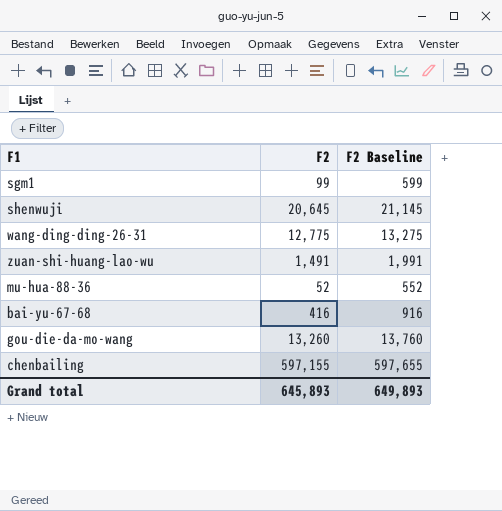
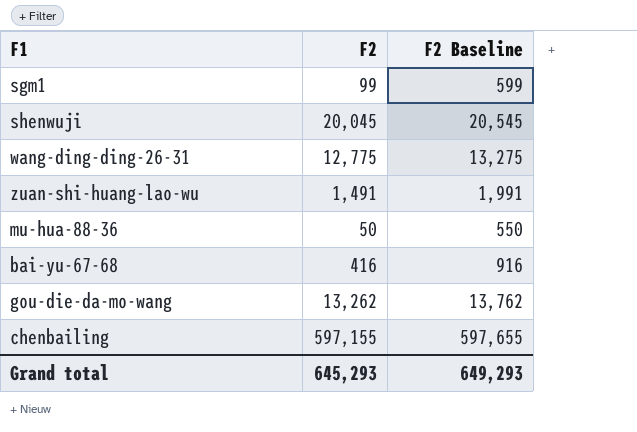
shenwuji | F2: 20,645 -> 20,045
shenwuji | F2 Baseline: 21,145 -> 20,545
mu-hua-88-36 | F2: 52 -> 50
mu-hua-88-36 | F2 Baseline: 552 -> 550
gou-die-da-mo-wang | F2: 13,260 -> 13,262
gou-die-da-mo-wang | F2 Baseline: 13,760 -> 13,762
Grand total | F2: 645,893 -> 645,293
Grand total | F2 Baseline: 649,893 -> 649,293

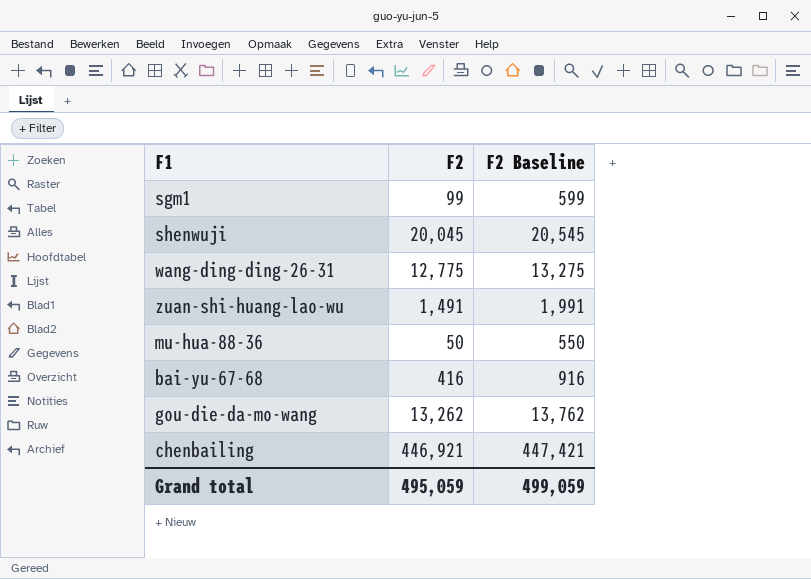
chenbailing | F2: 597,155 -> 446,921
chenbailing | F2 Baseline: 597,655 -> 447,421
Grand total | F2: 645,293 -> 495,059
Grand total | F2 Baseline: 649,293 -> 499,059

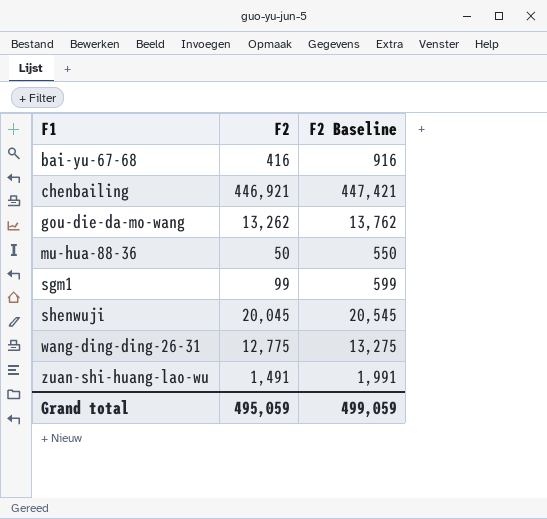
row order: none -> F1 ascending

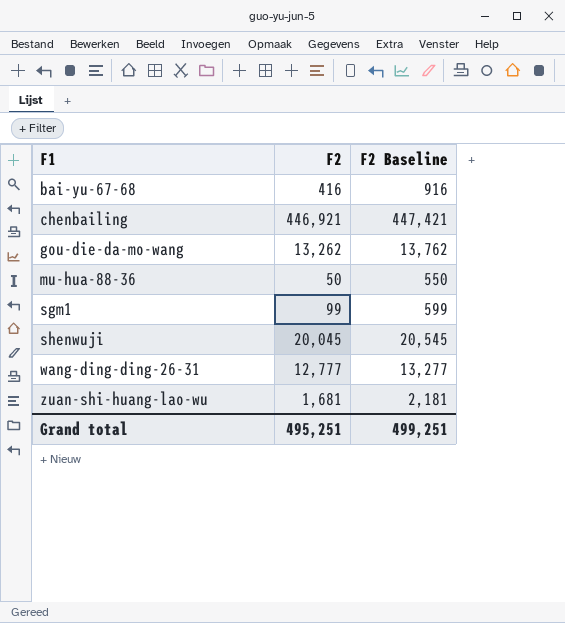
wang-ding-ding-26-31 | F2: 12,775 -> 12,777
wang-ding-ding-26-31 | F2 Baseline: 13,275 -> 13,277
zuan-shi-huang-lao-wu | F2: 1,491 -> 1,681
zuan-shi-huang-lao-wu | F2 Baseline: 1,991 -> 2,181
Grand total | F2: 495,059 -> 495,251
Grand total | F2 Baseline: 499,059 -> 499,251

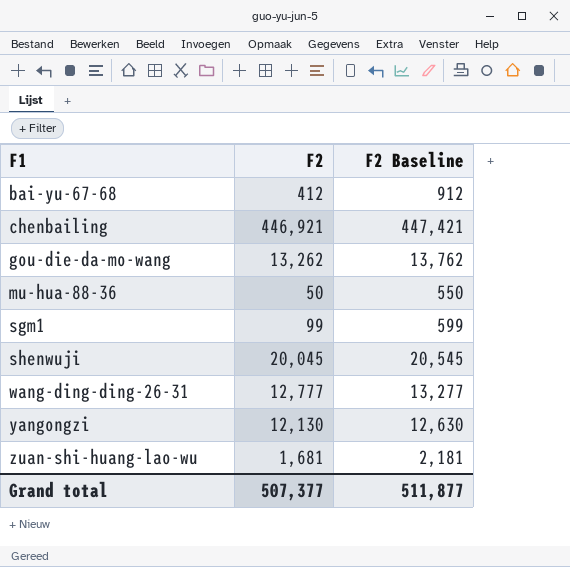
bai-yu-67-68 | F2: 416 -> 412
bai-yu-67-68 | F2 Baseline: 916 -> 912
row yangongzi: none -> 12,130 | 12,630
Grand total | F2: 495,251 -> 507,377
Grand total | F2 Baseline: 499,251 -> 511,877

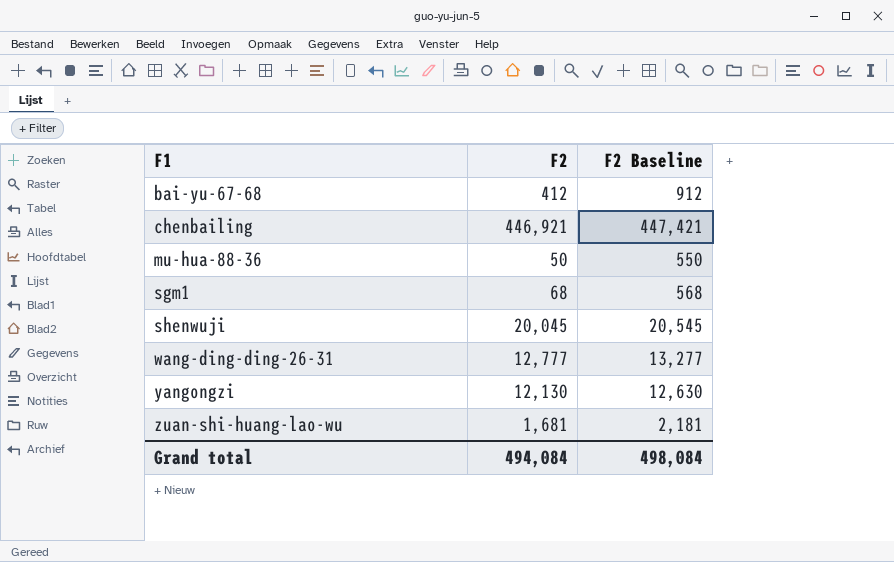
row gou-die-da-mo-wang: 13,262 | 13,762 -> none
sgm1 | F2: 99 -> 68
sgm1 | F2 Baseline: 599 -> 568
Grand total | F2: 507,377 -> 494,084
Grand total | F2 Baseline: 511,877 -> 498,084

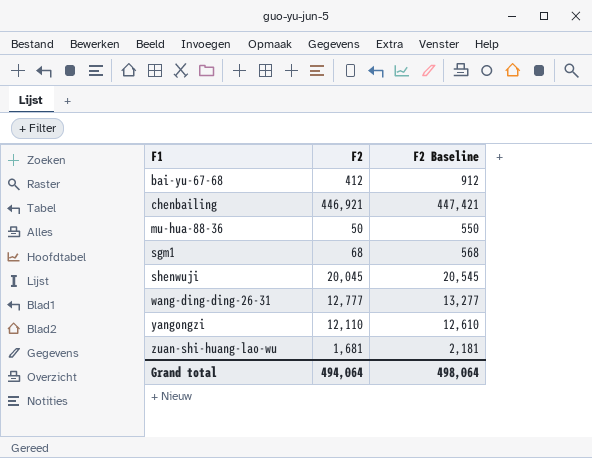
yangongzi | F2: 12,130 -> 12,110
yangongzi | F2 Baseline: 12,630 -> 12,610
Grand total | F2: 494,084 -> 494,064
Grand total | F2 Baseline: 498,084 -> 498,064

